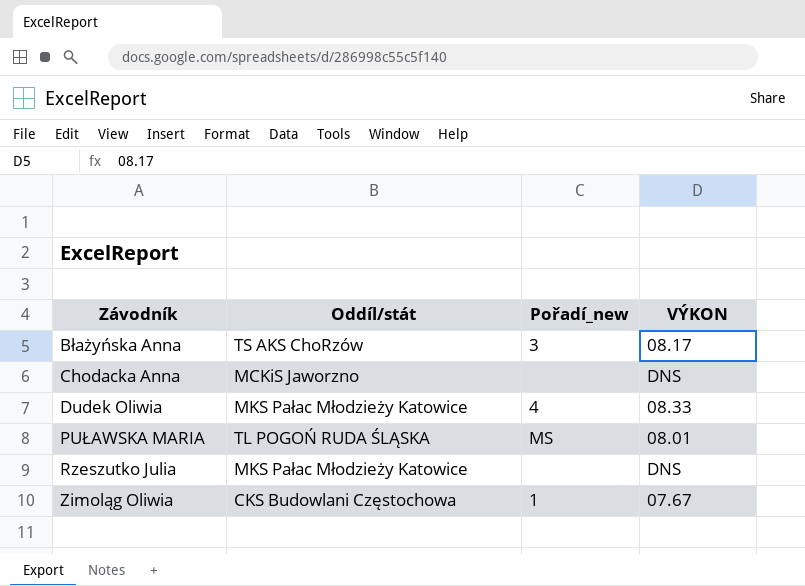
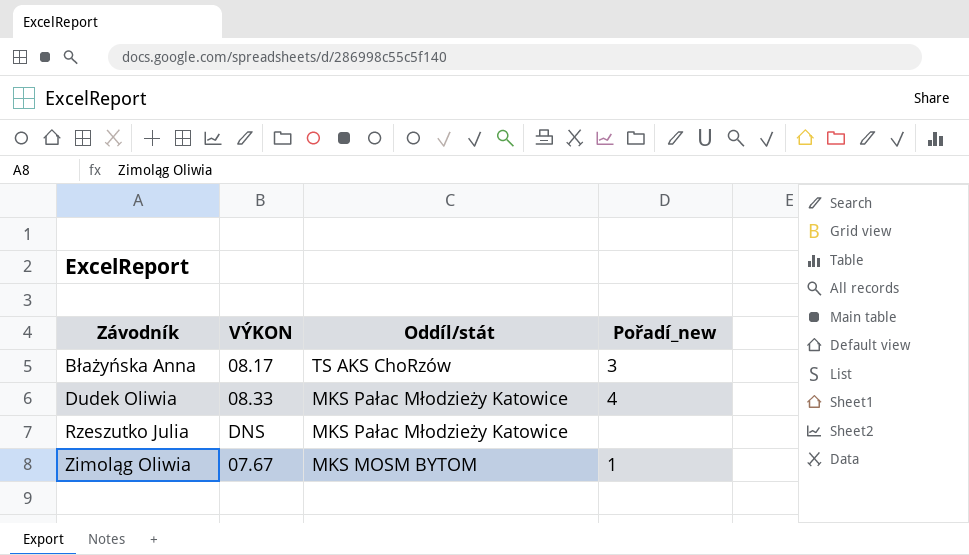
column VÝKON | position: 4 -> 2
row Chodacka Anna: MCKiS Jaworzno | none | DNS -> none
row PUŁAWSKA MARIA: TL POGOŃ RUDA ŚLĄSKA | MS | 08.01 -> none
Zimoląg Oliwia | Oddíl/stát: CKS Budowlani Częstochowa -> MKS MOSM BYTOM

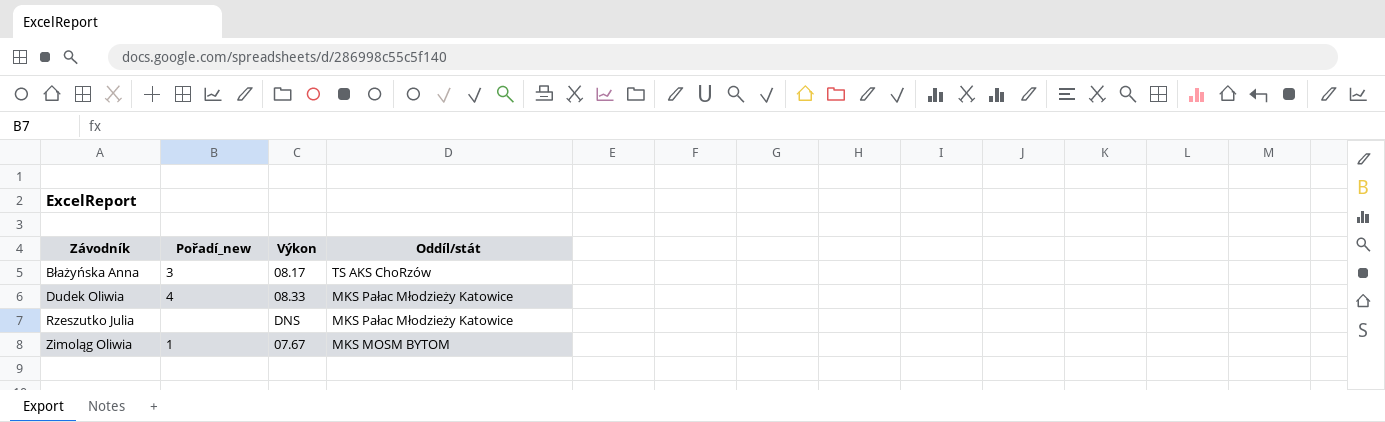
column Pořadí_new | position: 4 -> 2
column name: VÝKON -> Výkon

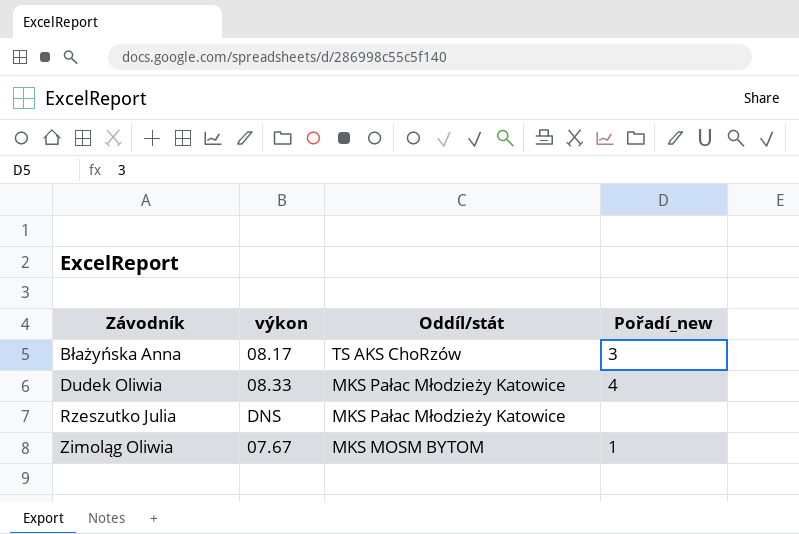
column name: Výkon -> výkon
column Pořadí_new | position: 2 -> 4

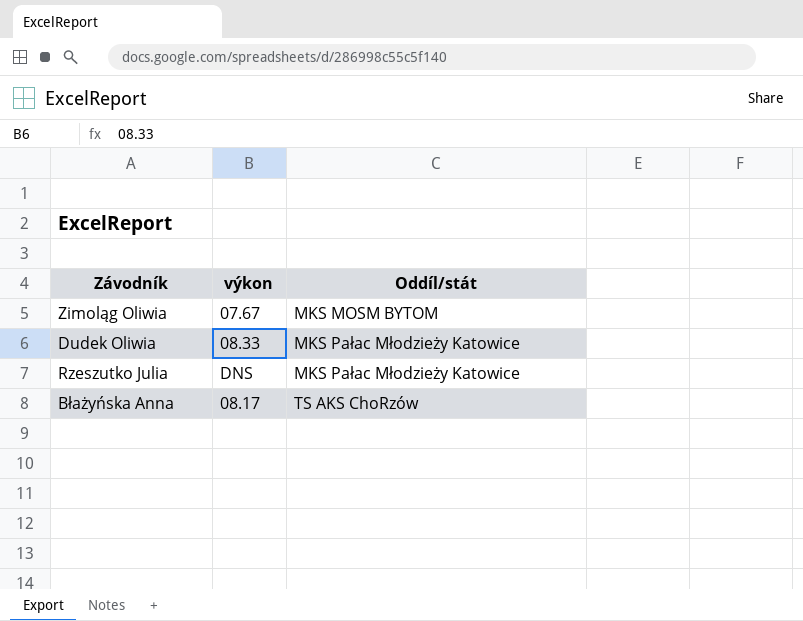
row order: Závodník ascending -> Oddíl/stát ascending
column Pořadí_new | position: 4 -> none

